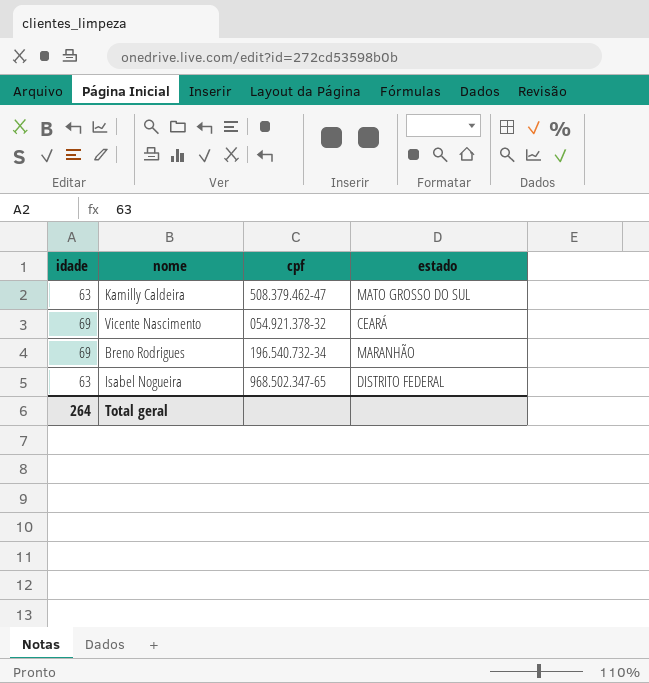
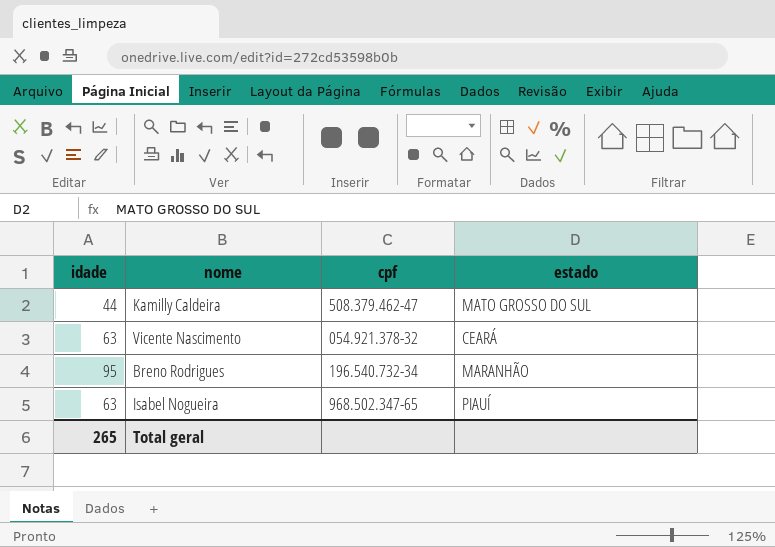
Kamilly Caldeira | idade: 63 -> 44
Vicente Nascimento | idade: 69 -> 63
Breno Rodrigues | idade: 69 -> 95
Isabel Nogueira | estado: DISTRITO FEDERAL -> PIAUÍ
Total geral | idade: 264 -> 265

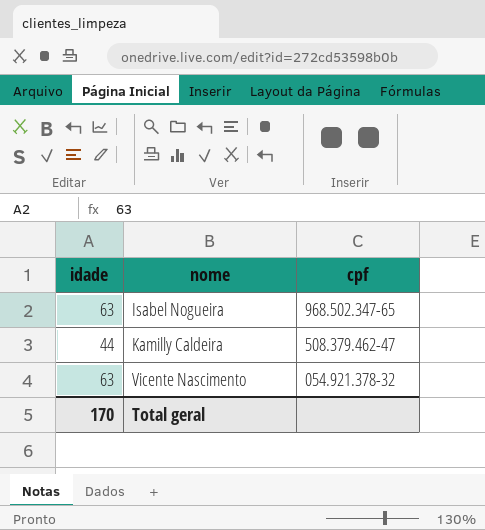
row order: none -> nome ascending
column estado | position: 4 -> none
row Breno Rodrigues: 95 | 196.540.732-34 | MARANHÃO -> none
Total geral | idade: 265 -> 170

